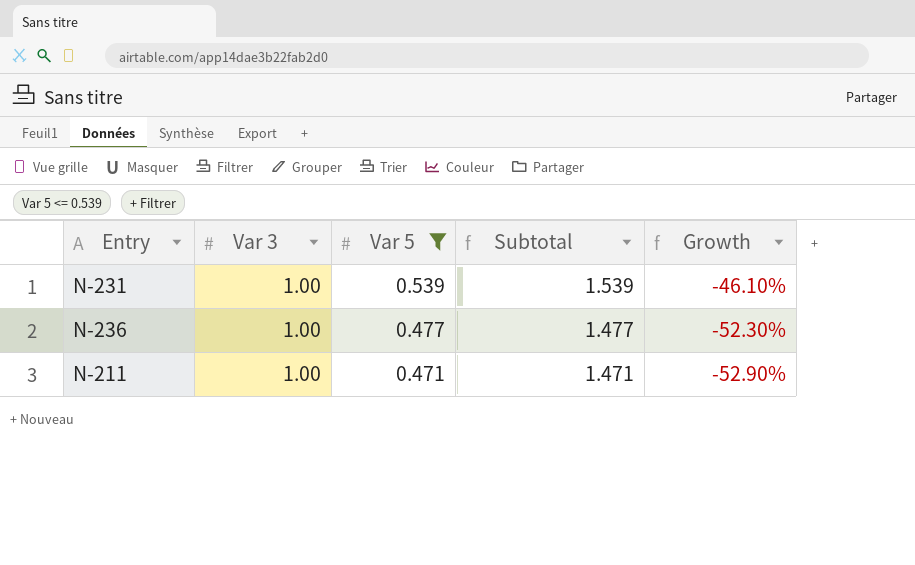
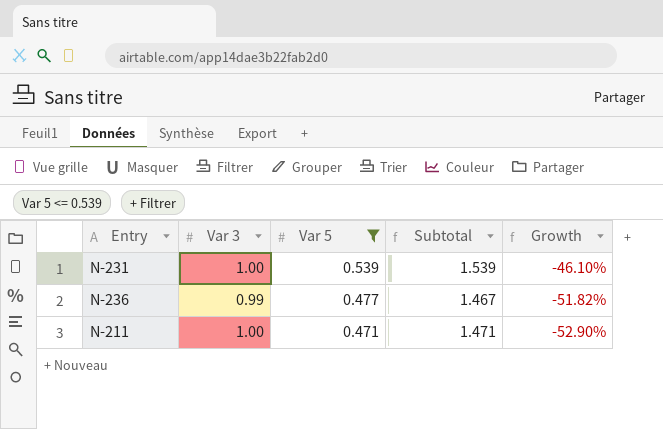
N-236 | Var 3: 1.00 -> 0.99
N-236 | Subtotal: 1.477 -> 1.467
N-236 | Growth: -52.30% -> -51.82%

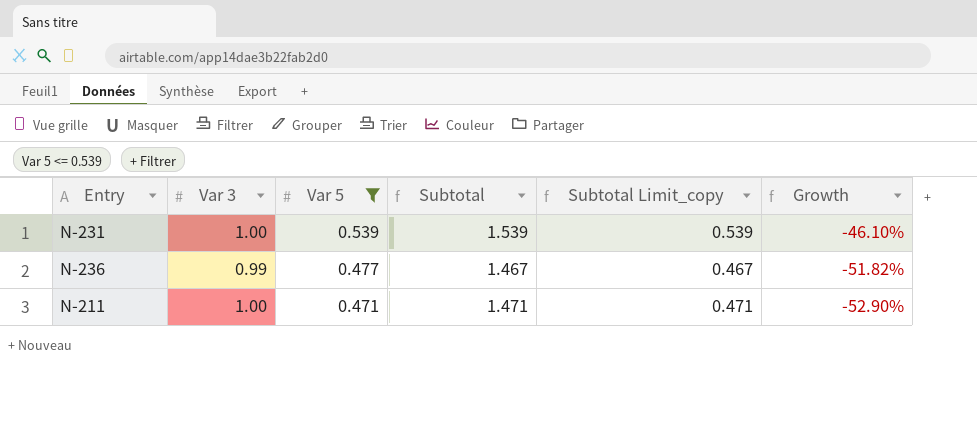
column Subtotal Limit_copy | formula: none -> [Subtotal] - 1

